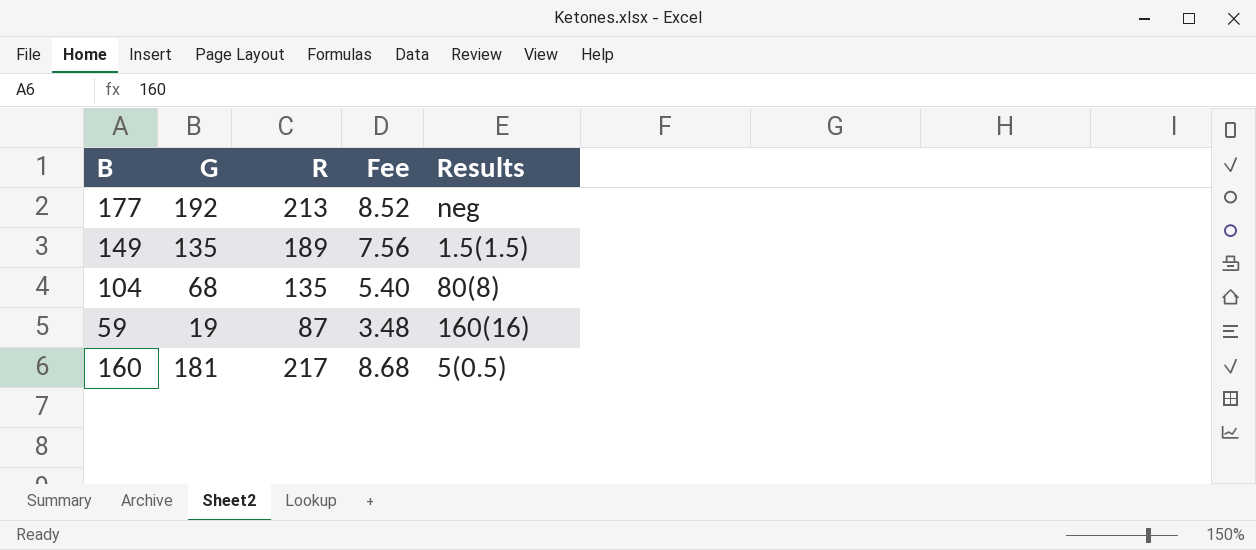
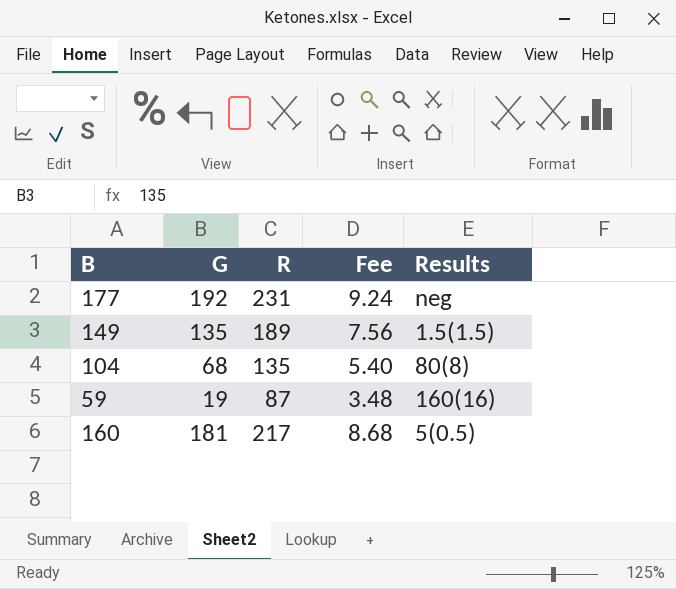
177 | R: 213 -> 231
177 | Fee: 8.52 -> 9.24

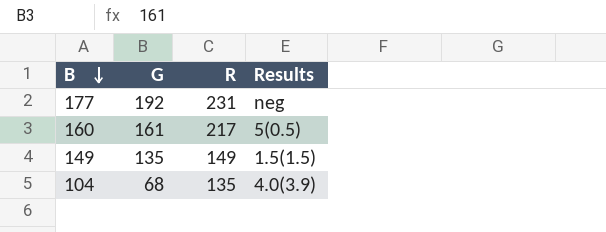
row order: none -> B descending
column Fee | formula: [R] * 0.04 -> none
row 59: 19 | 87 | 3.48 | 160(16) -> none
160 | G: 181 -> 161
149 | R: 189 -> 149
104 | Results: 80(8) -> 4.0(3.9)

